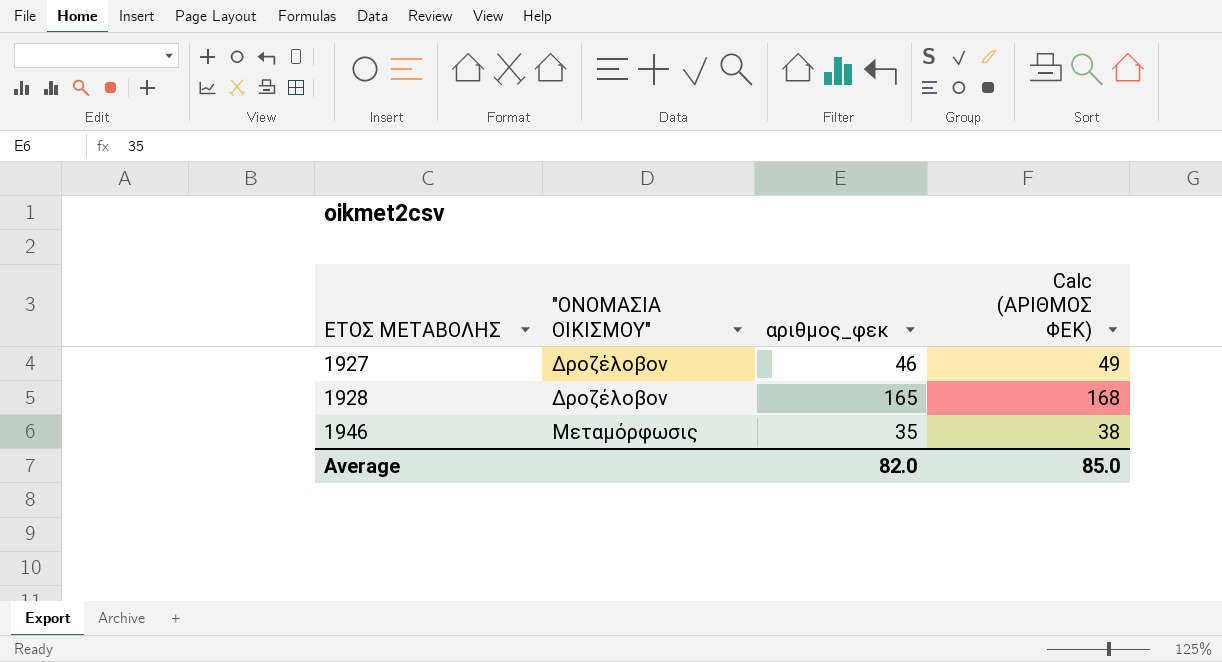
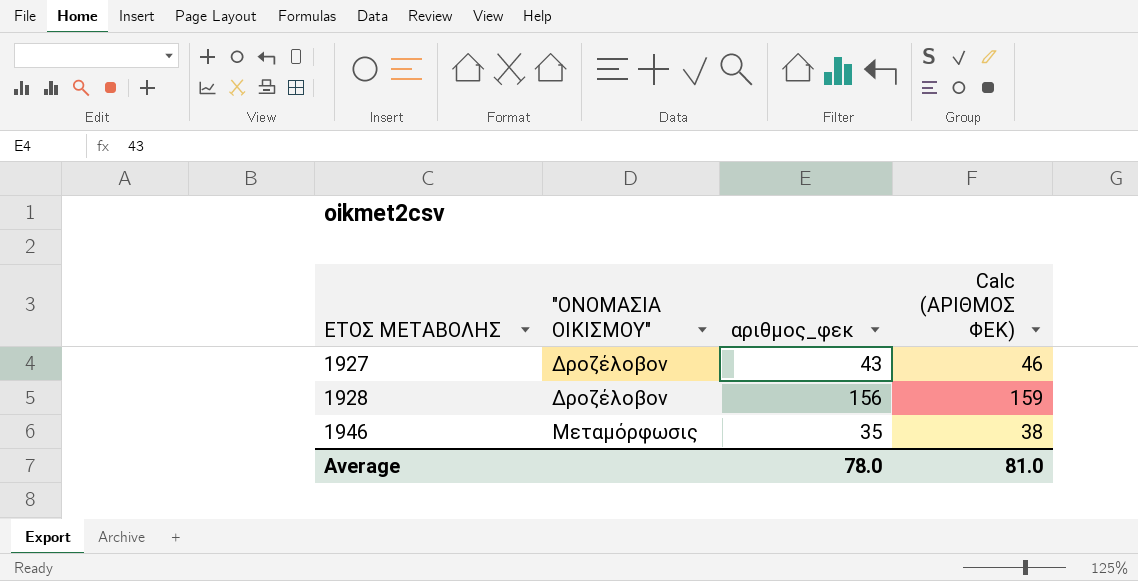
1927 | αριθμος_φεκ: 46 -> 43
1927 | Calc (ΑΡΙΘΜΟΣ ΦΕΚ): 49 -> 46
1928 | αριθμος_φεκ: 165 -> 156
1928 | Calc (ΑΡΙΘΜΟΣ ΦΕΚ): 168 -> 159
Average | αριθμος_φεκ: 82.0 -> 78.0
Average | Calc (ΑΡΙΘΜΟΣ ΦΕΚ): 85.0 -> 81.0

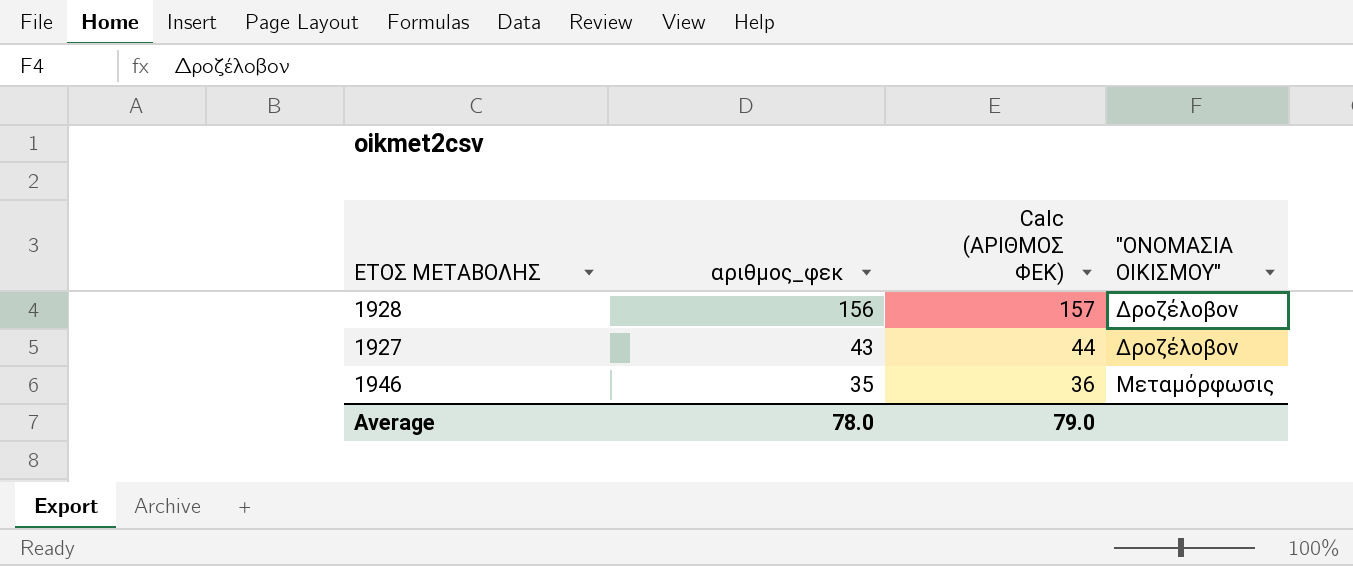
row order: ΕΤΟΣ ΜΕΤΑΒΟΛΗΣ ascending -> αριθμος_φεκ descending
column Calc (ΑΡΙΘΜΟΣ ΦΕΚ) | formula: [αριθμος_φεκ] + 3 -> [αριθμος_φεκ] + 1
column "ΟΝΟΜΑΣΙΑ ΟΙΚΙΣΜΟΥ" | position: 2 -> 4
Average | Calc (ΑΡΙΘΜΟΣ ΦΕΚ): 81.0 -> 79.0

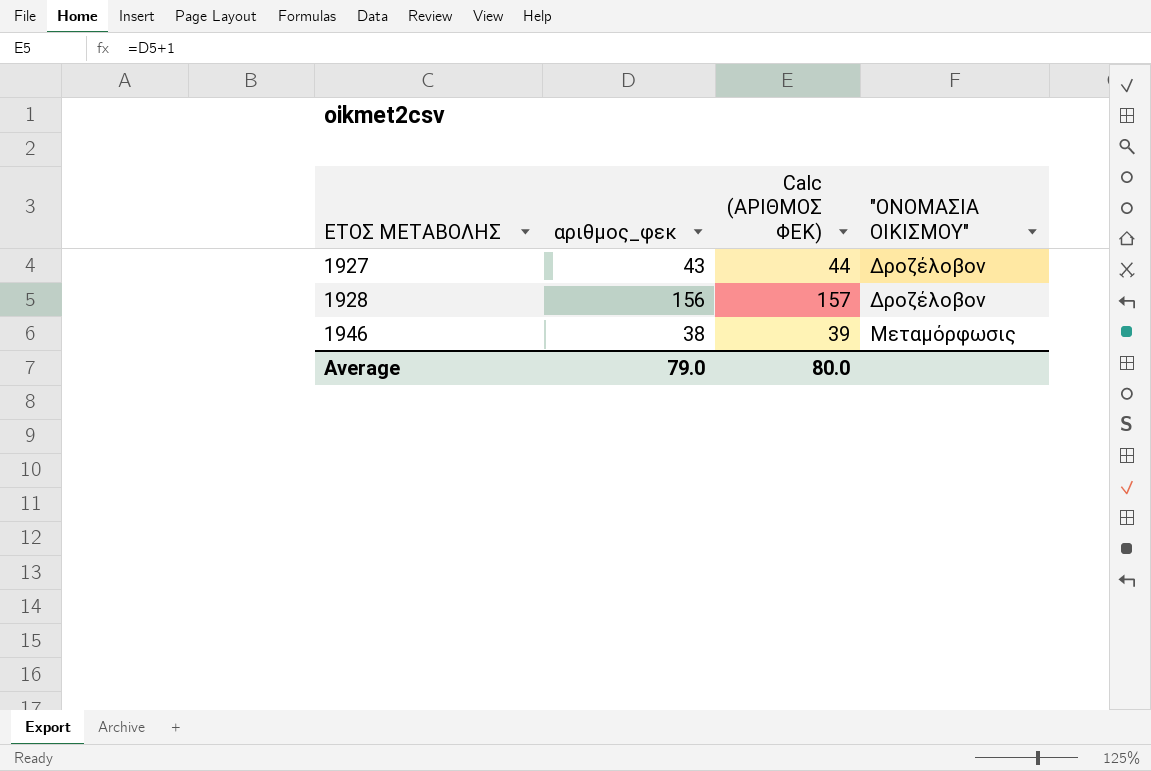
row order: αριθμος_φεκ descending -> ΕΤΟΣ ΜΕΤΑΒΟΛΗΣ ascending
1946 | αριθμος_φεκ: 35 -> 38
1946 | Calc (ΑΡΙΘΜΟΣ ΦΕΚ): 36 -> 39
Average | αριθμος_φεκ: 78.0 -> 79.0
Average | Calc (ΑΡΙΘΜΟΣ ΦΕΚ): 79.0 -> 80.0

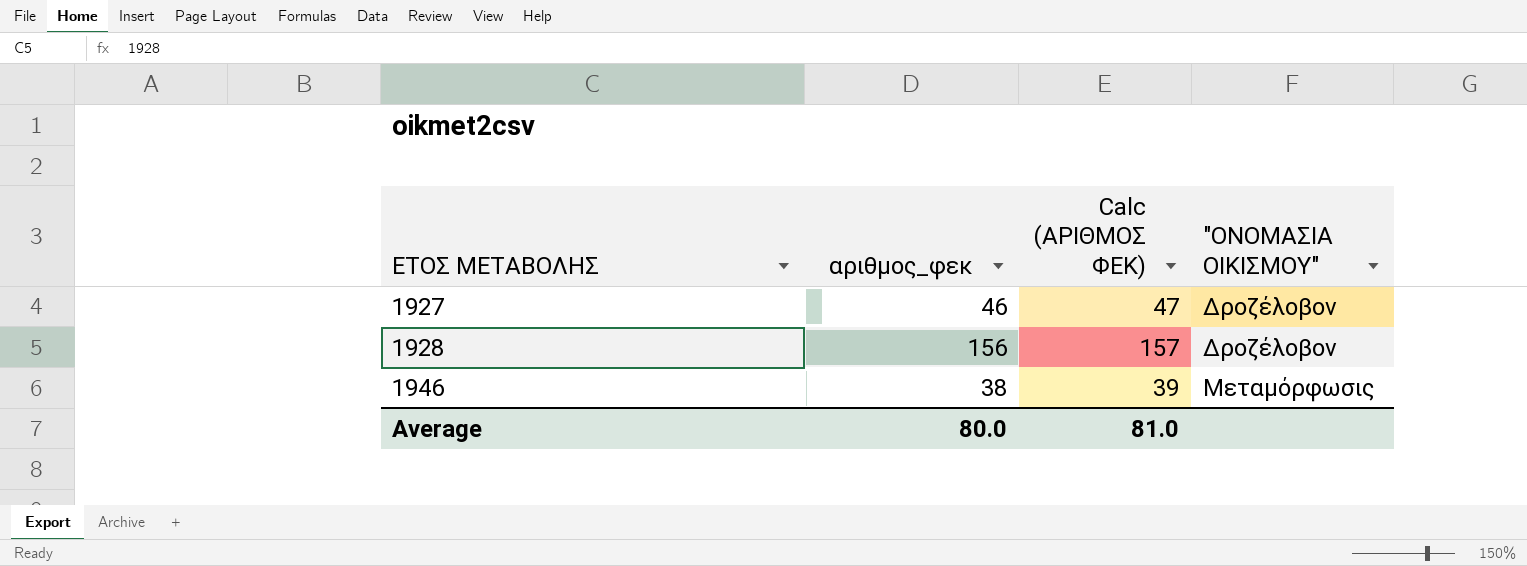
1927 | αριθμος_φεκ: 43 -> 46
1927 | Calc (ΑΡΙΘΜΟΣ ΦΕΚ): 44 -> 47
Average | αριθμος_φεκ: 79.0 -> 80.0
Average | Calc (ΑΡΙΘΜΟΣ ΦΕΚ): 80.0 -> 81.0

